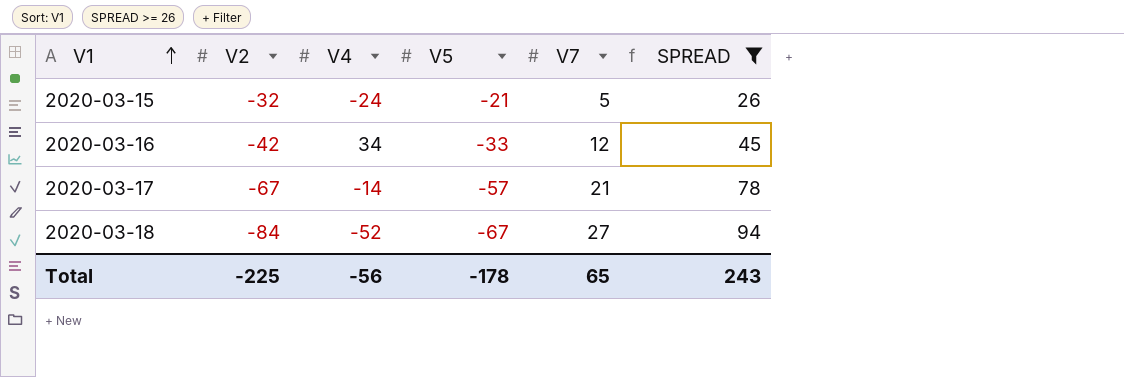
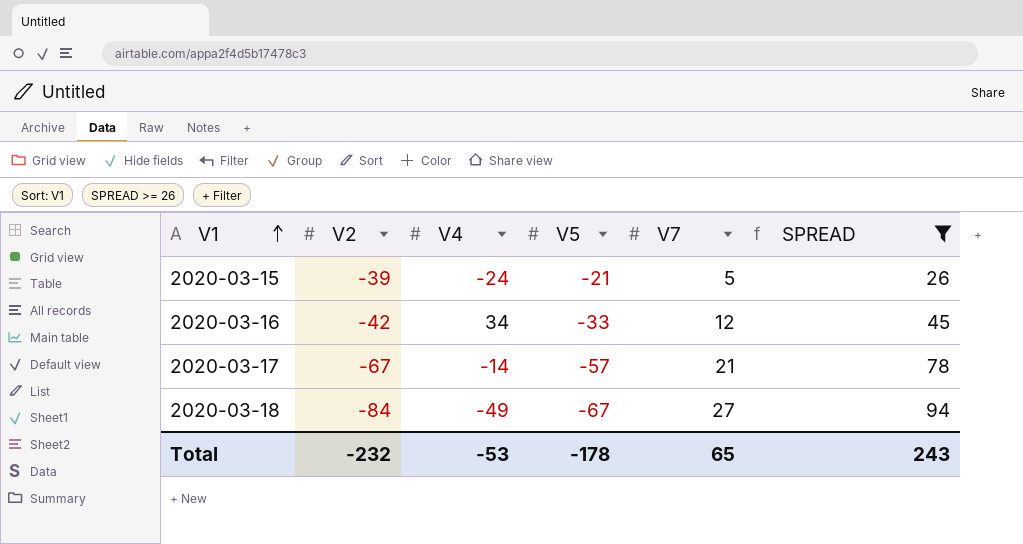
2020-03-15 | V2: -32 -> -39
2020-03-18 | V4: -52 -> -49
Total | V2: -225 -> -232
Total | V4: -56 -> -53

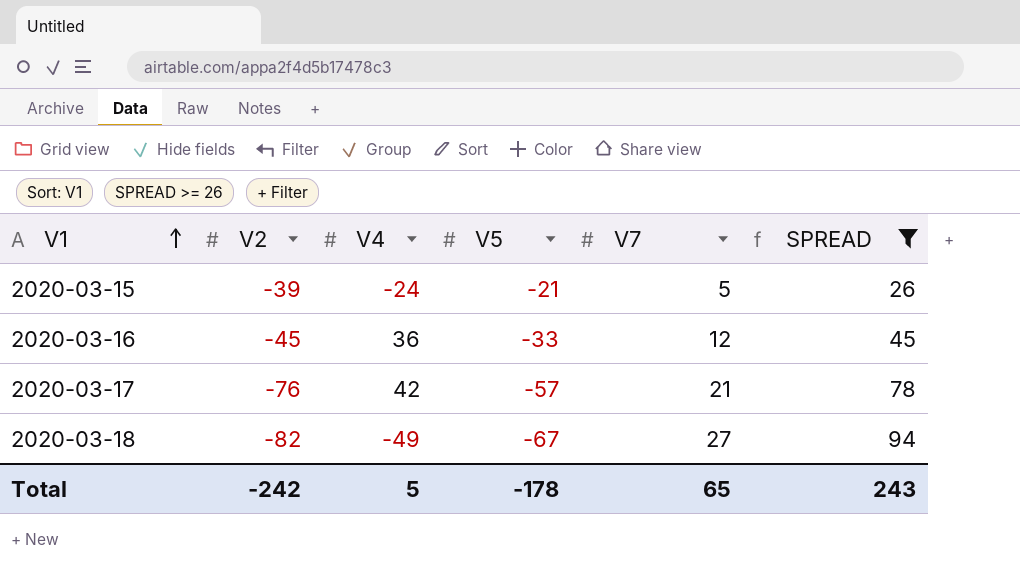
2020-03-16 | V2: -42 -> -45
2020-03-16 | V4: 34 -> 36
2020-03-17 | V2: -67 -> -76
2020-03-17 | V4: -14 -> 42
2020-03-18 | V2: -84 -> -82
Total | V2: -232 -> -242
Total | V4: -53 -> 5

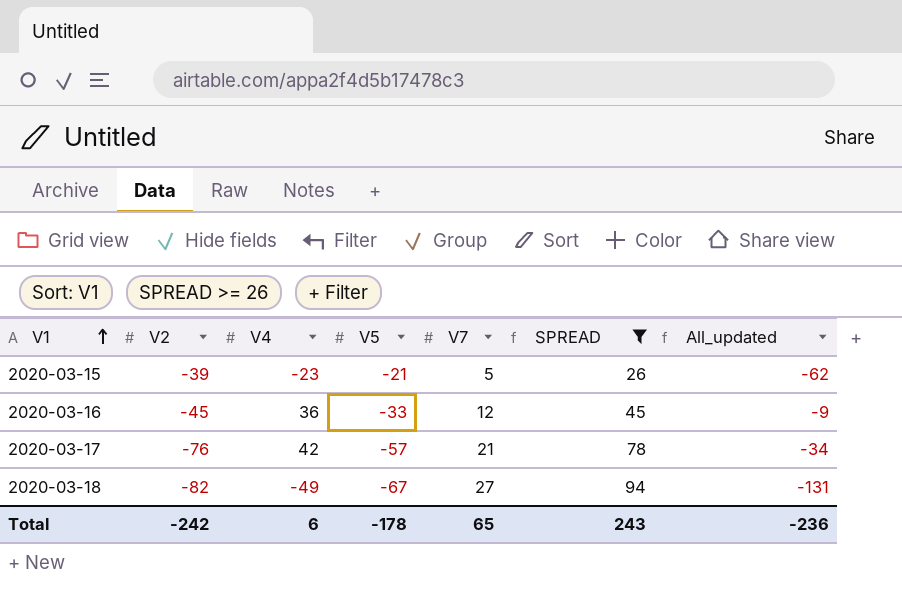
column All_updated | formula: none -> [V2] + [V4]
2020-03-15 | V4: -24 -> -23
Total | V4: 5 -> 6

